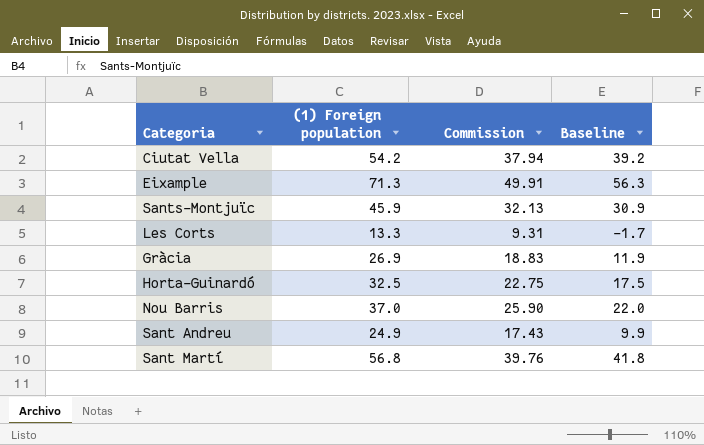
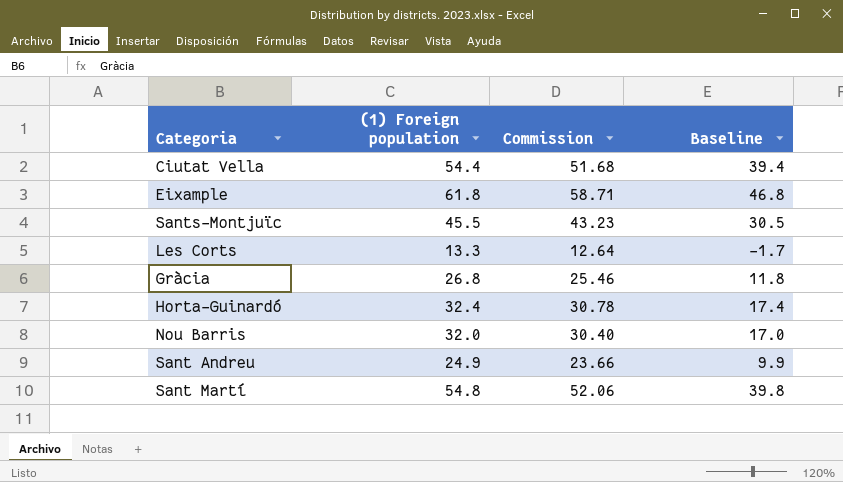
column Commission | formula: [(1) Foreign population] * 0.7 -> [(1) Foreign population] * 0.95
Ciutat Vella | (1) Foreign population: 54.2 -> 54.4
Ciutat Vella | Baseline: 39.2 -> 39.4
Eixample | (1) Foreign population: 71.3 -> 61.8
Eixample | Baseline: 56.3 -> 46.8
Sants-Montjuïc | (1) Foreign population: 45.9 -> 45.5
Sants-Montjuïc | Baseline: 30.9 -> 30.5
Gràcia | (1) Foreign population: 26.9 -> 26.8
Gràcia | Baseline: 11.9 -> 11.8
Horta-Guinardó | (1) Foreign population: 32.5 -> 32.4
Horta-Guinardó | Baseline: 17.5 -> 17.4
Nou Barris | (1) Foreign population: 37.0 -> 32.0
Nou Barris | Baseline: 22.0 -> 17.0
Sant Martí | (1) Foreign population: 56.8 -> 54.8
Sant Martí | Baseline: 41.8 -> 39.8

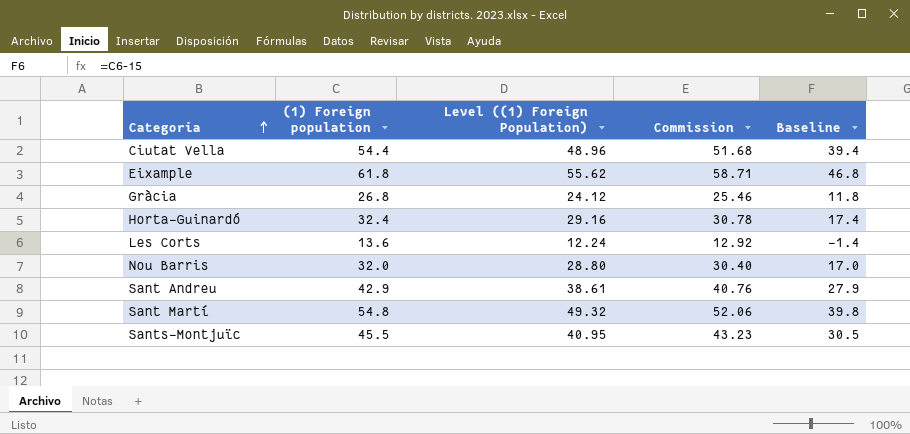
row order: none -> Categoria ascending
column Level ((1) Foreign Population) | formula: none -> [(1) Foreign population] * 0.9
Les Corts | (1) Foreign population: 13.3 -> 13.6
Les Corts | Commission: 12.64 -> 12.92
Les Corts | Baseline: -1.7 -> -1.4
Sant Andreu | (1) Foreign population: 24.9 -> 42.9
Sant Andreu | Commission: 23.66 -> 40.76
Sant Andreu | Baseline: 9.9 -> 27.9

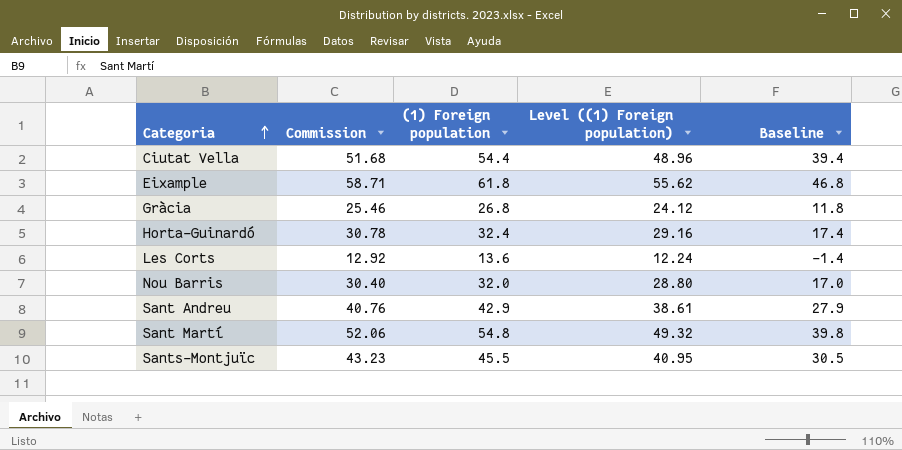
column Commission | position: 4 -> 2
column name: Level ((1) Foreign Population) -> Level ((1) Foreign population)

